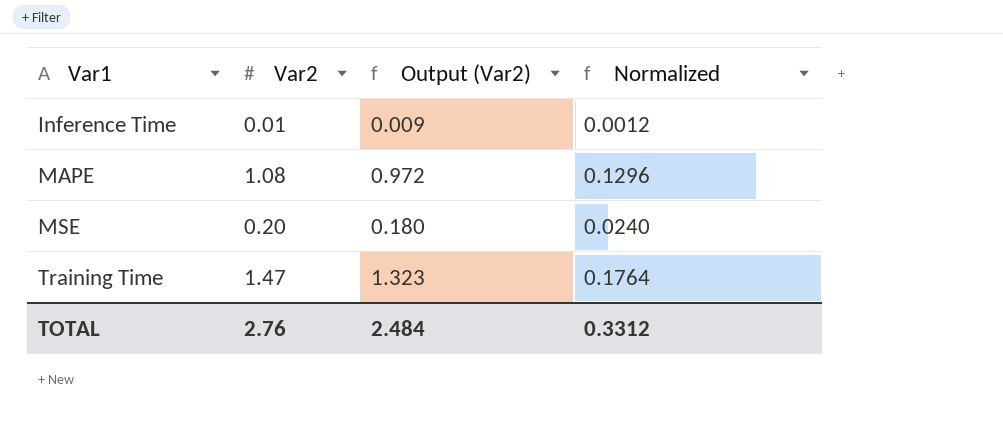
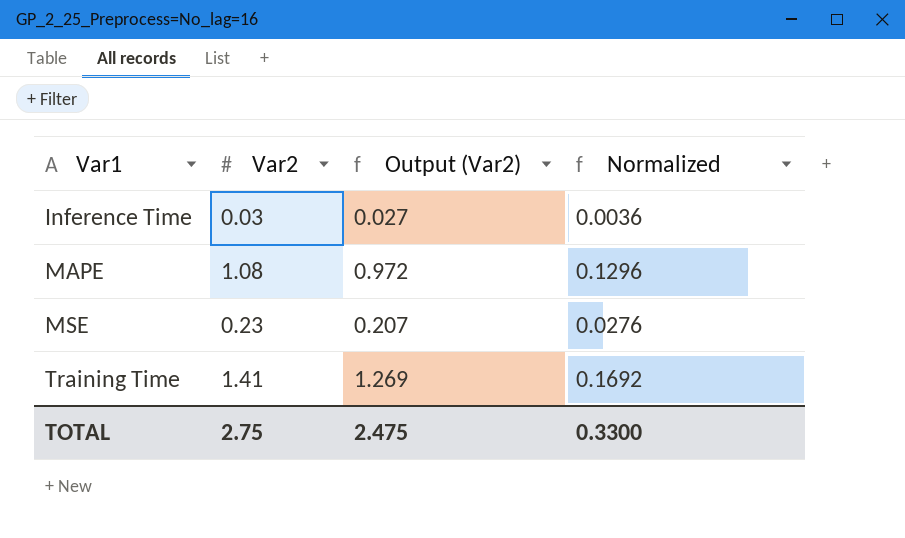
Inference Time | Var2: 0.01 -> 0.03
Inference Time | Output (Var2): 0.009 -> 0.027
Inference Time | Normalized: 0.0012 -> 0.0036
MSE | Var2: 0.20 -> 0.23
MSE | Output (Var2): 0.180 -> 0.207
MSE | Normalized: 0.0240 -> 0.0276
Training Time | Var2: 1.47 -> 1.41
Training Time | Output (Var2): 1.323 -> 1.269
Training Time | Normalized: 0.1764 -> 0.1692
TOTAL | Var2: 2.76 -> 2.75
TOTAL | Output (Var2): 2.484 -> 2.475
TOTAL | Normalized: 0.3312 -> 0.3300

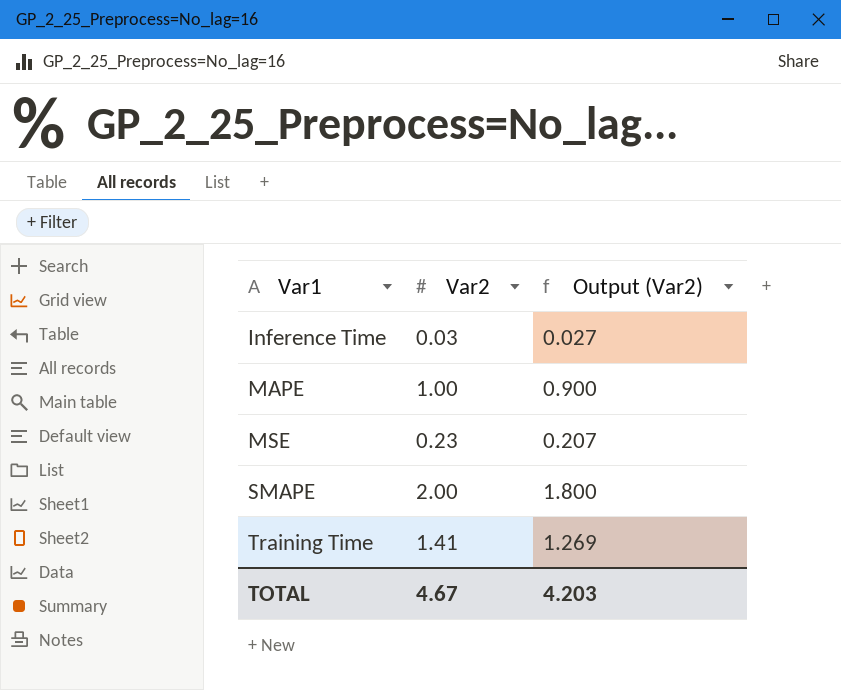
column Normalized | formula: [Var2] * 0.12 -> none
MAPE | Var2: 1.08 -> 1.00
MAPE | Output (Var2): 0.972 -> 0.900
row SMAPE: none -> 2.00 | 1.800
TOTAL | Var2: 2.75 -> 4.67
TOTAL | Output (Var2): 2.475 -> 4.203

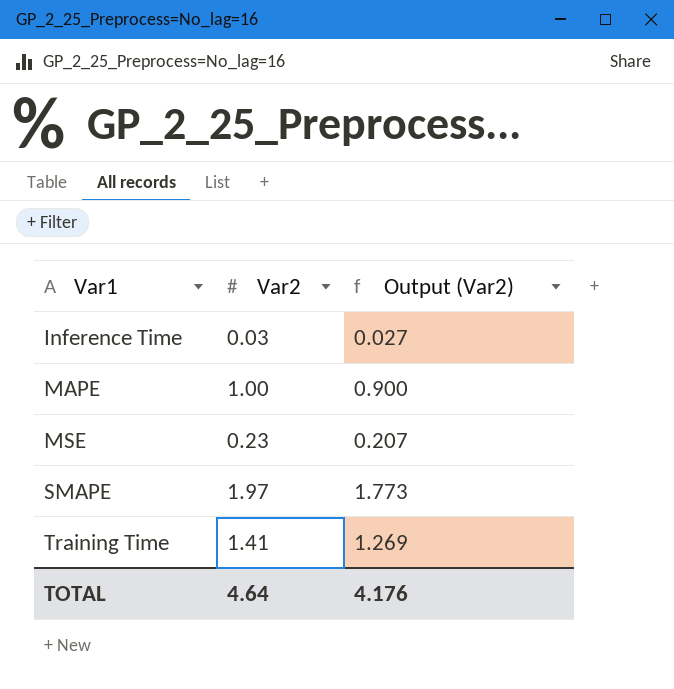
SMAPE | Var2: 2.00 -> 1.97
SMAPE | Output (Var2): 1.800 -> 1.773
TOTAL | Var2: 4.67 -> 4.64
TOTAL | Output (Var2): 4.203 -> 4.176

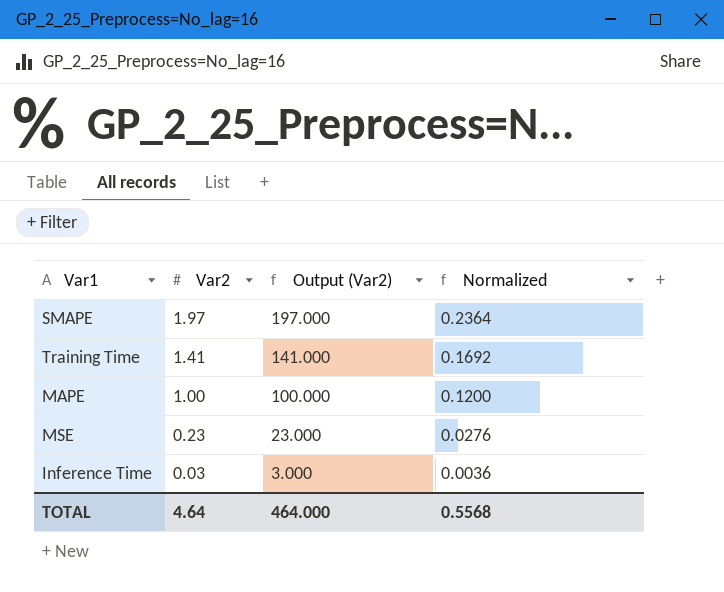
row order: Var1 ascending -> Var2 descending
column Output (Var2) | formula: [Var2] * 0.9 -> [Var2] * 100
column Normalized | formula: none -> [Var2] * 0.12
TOTAL | Output (Var2): 4.176 -> 464.000

